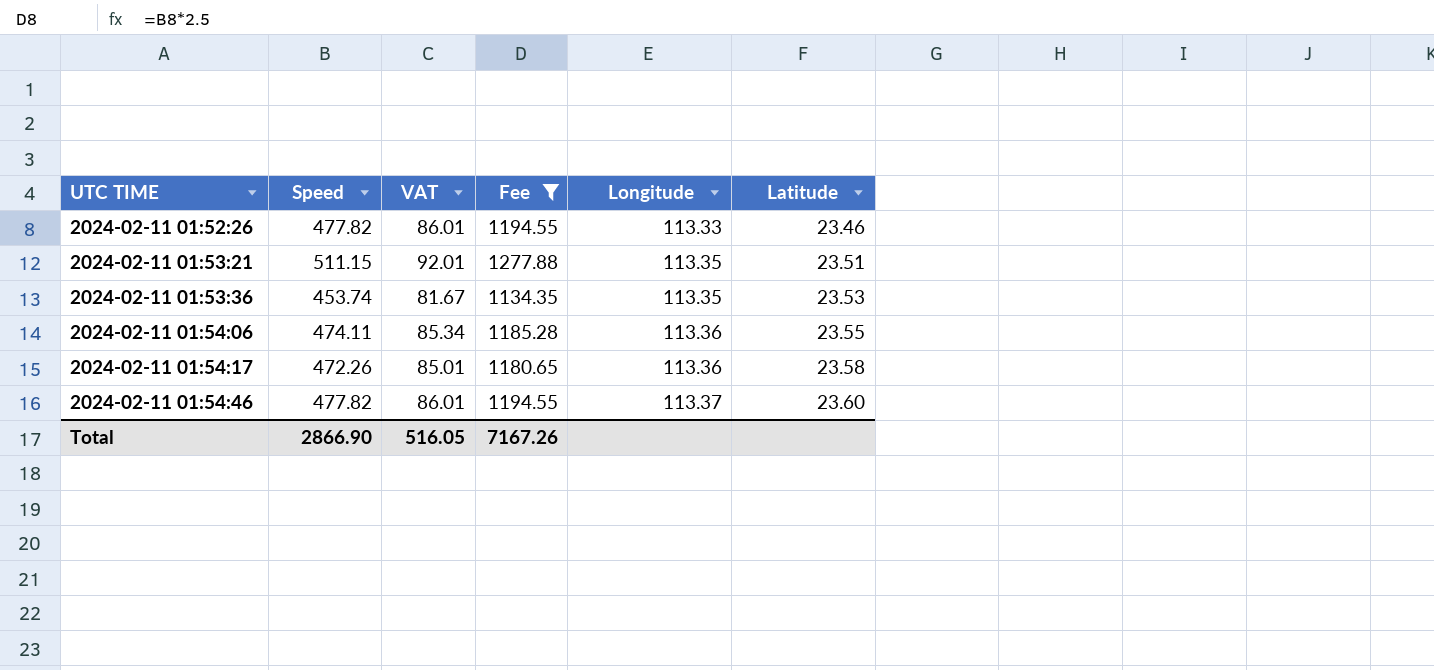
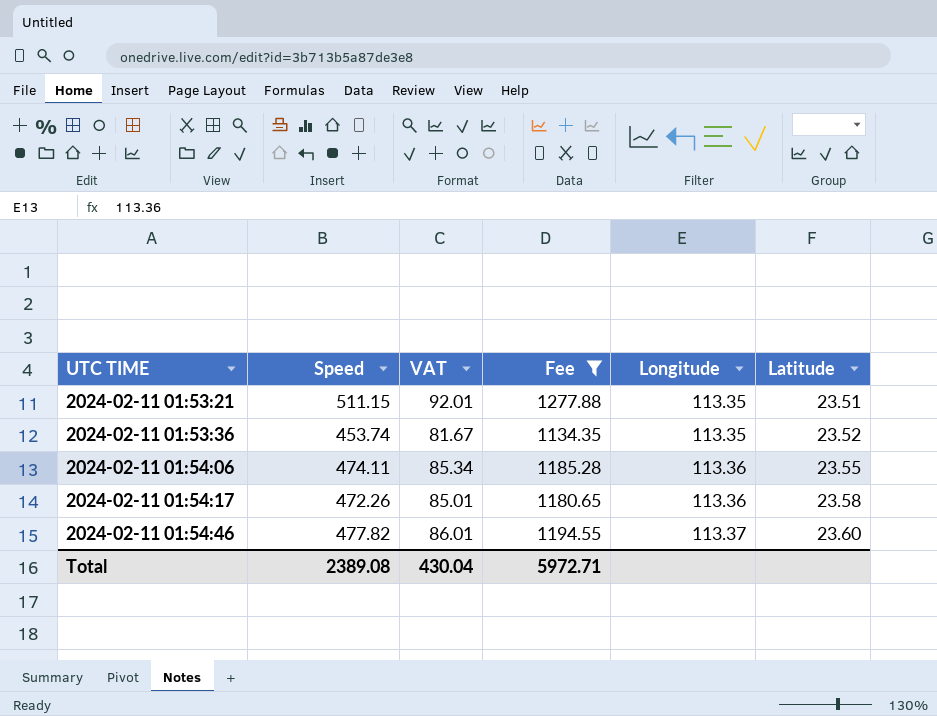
row 2024-02-11 01:52:26: 477.82 | 86.01 | 1194.55 | 113.33 | 23.46 -> none
2024-02-11 01:53:36 | Latitude: 23.53 -> 23.52
Total | Speed: 2866.90 -> 2389.08
Total | VAT: 516.05 -> 430.04
Total | Fee: 7167.26 -> 5972.71

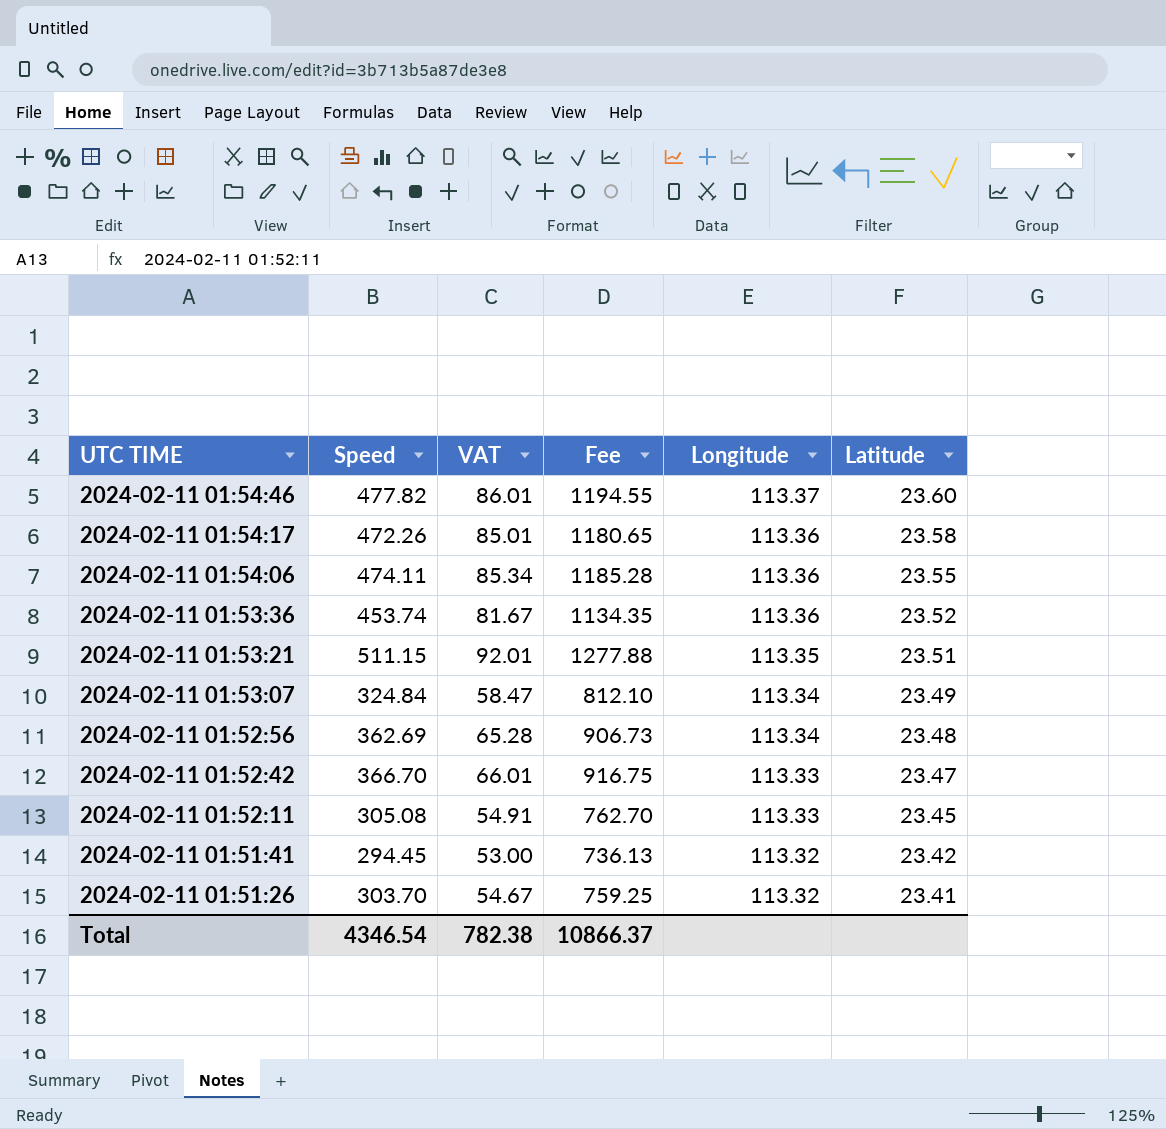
filter: Fee >= 1134.35 -> none
row order: UTC TIME ascending -> UTC TIME descending
2024-02-11 01:53:36 | Longitude: 113.35 -> 113.36
Total | Speed: 2389.08 -> 4346.54
Total | VAT: 430.04 -> 782.38
Total | Fee: 5972.71 -> 10866.37

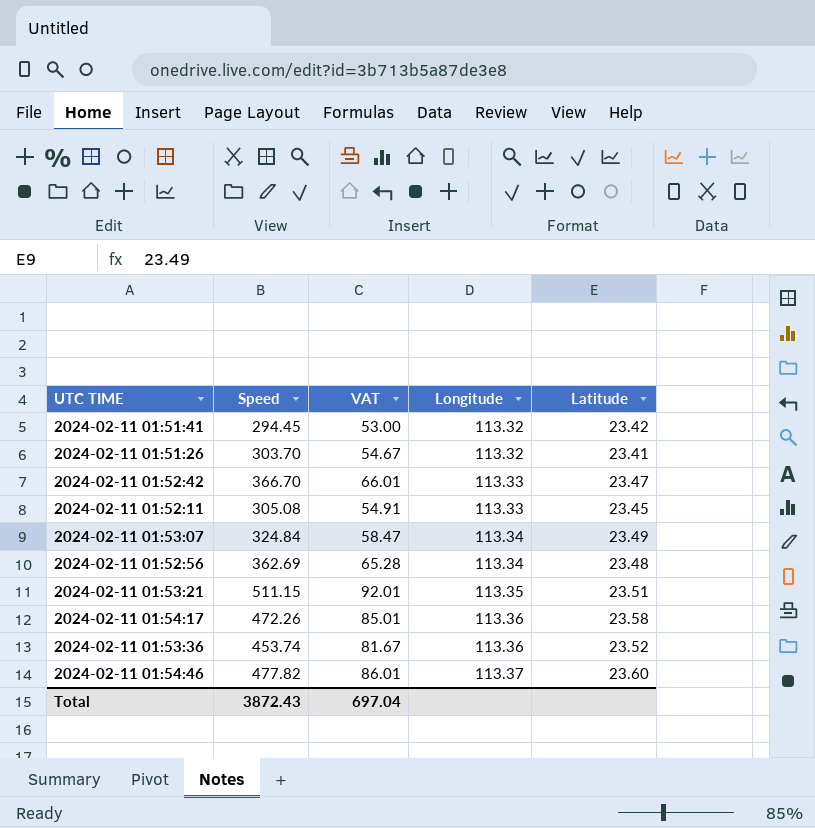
row order: UTC TIME descending -> Longitude ascending
column Fee | formula: [Speed] * 2.5 -> none
row 2024-02-11 01:54:06: 474.11 | 85.34 | 1185.28 | 113.36 | 23.55 -> none
Total | Speed: 4346.54 -> 3872.43
Total | VAT: 782.38 -> 697.04

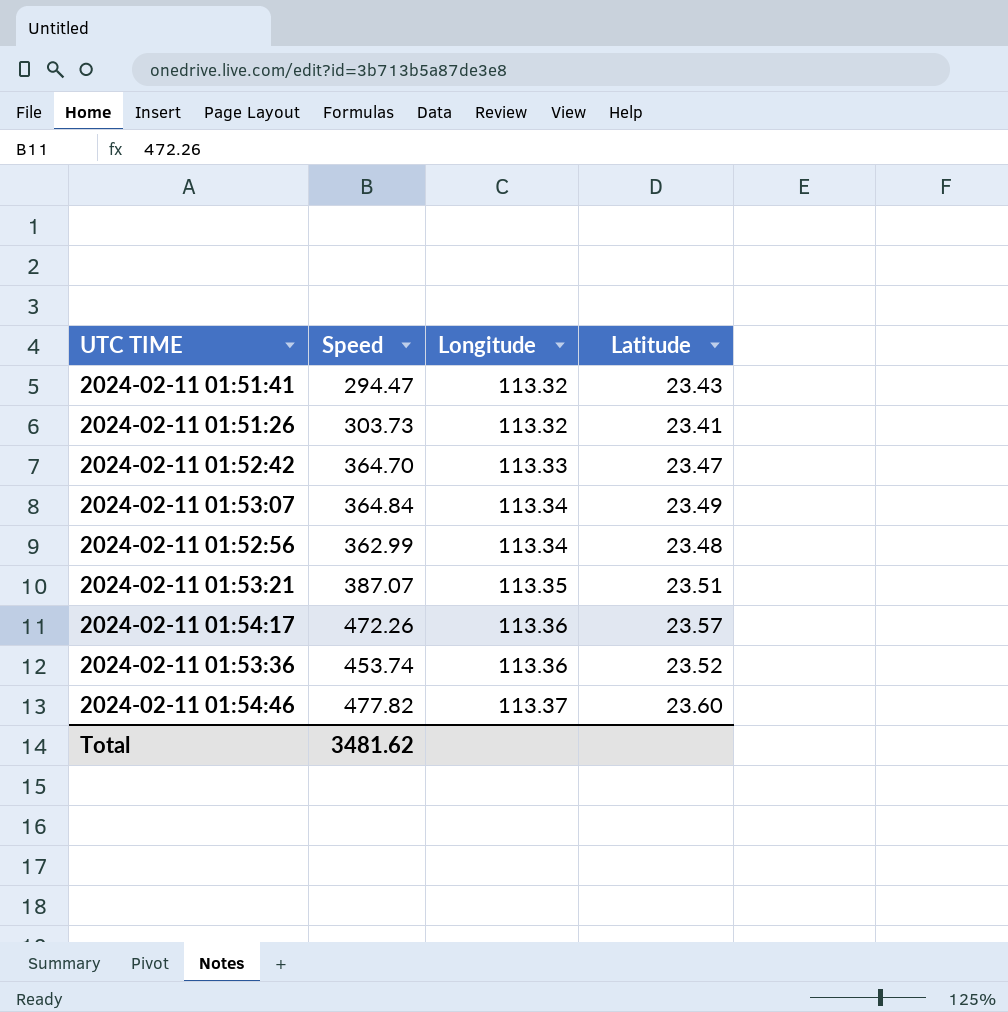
column VAT | formula: [Speed] * 0.18 -> none
row 2024-02-11 01:52:11: 305.08 | 54.91 | 113.33 | 23.45 -> none
2024-02-11 01:51:41 | Speed: 294.45 -> 294.47
2024-02-11 01:51:41 | Latitude: 23.42 -> 23.43
2024-02-11 01:51:26 | Speed: 303.70 -> 303.73
2024-02-11 01:52:42 | Speed: 366.70 -> 364.70
2024-02-11 01:53:07 | Speed: 324.84 -> 364.84
2024-02-11 01:52:56 | Speed: 362.69 -> 362.99
2024-02-11 01:53:21 | Speed: 511.15 -> 387.07
2024-02-11 01:54:17 | Latitude: 23.58 -> 23.57
Total | Speed: 3872.43 -> 3481.62

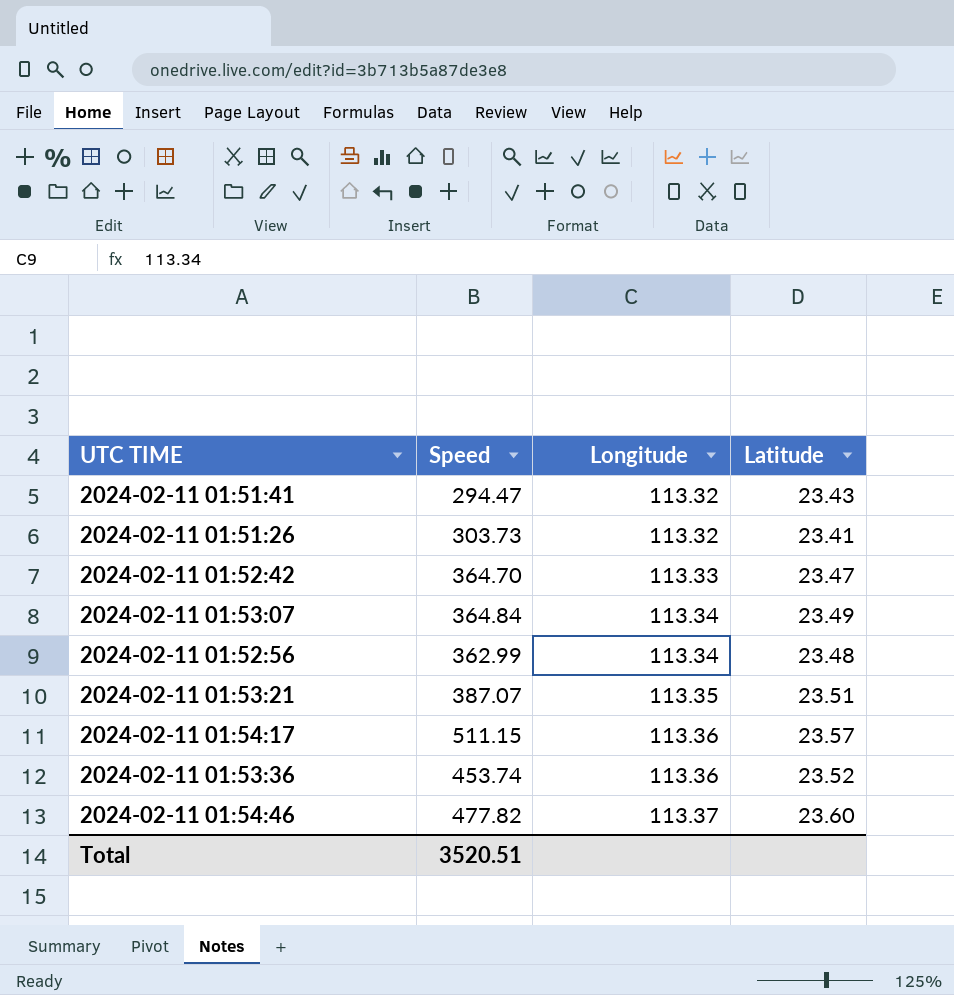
2024-02-11 01:54:17 | Speed: 472.26 -> 511.15
Total | Speed: 3481.62 -> 3520.51

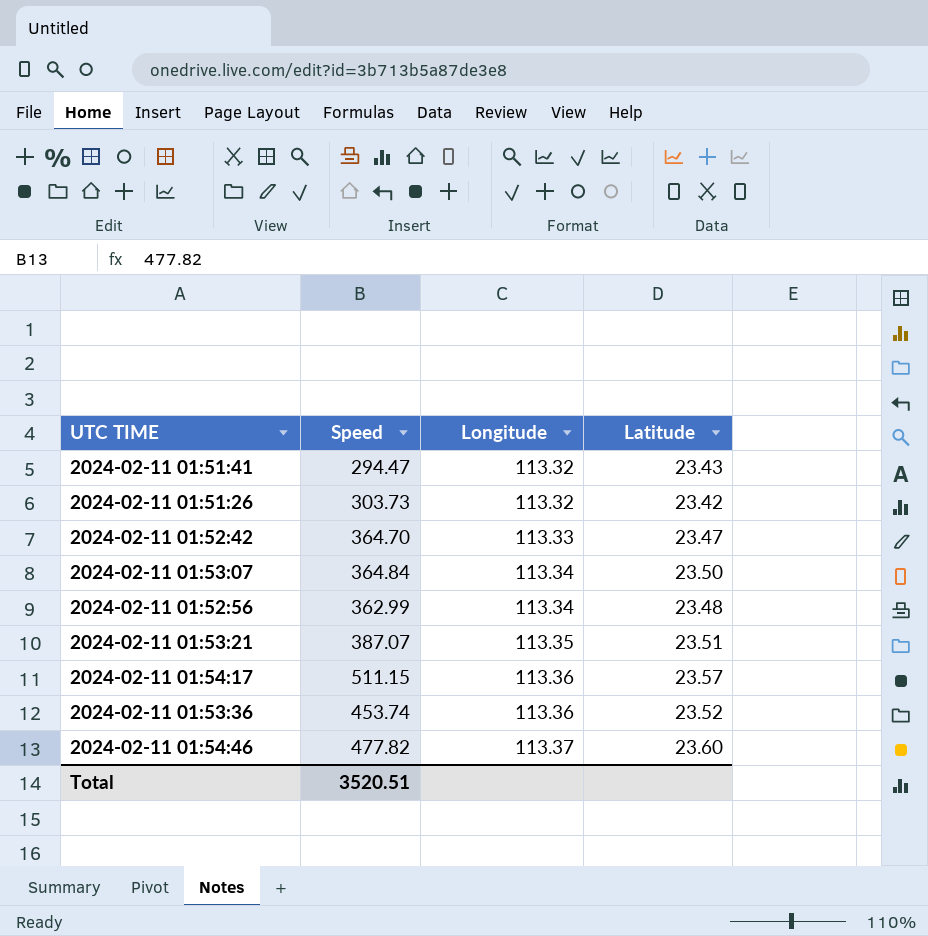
2024-02-11 01:51:26 | Latitude: 23.41 -> 23.42
2024-02-11 01:53:07 | Latitude: 23.49 -> 23.50

